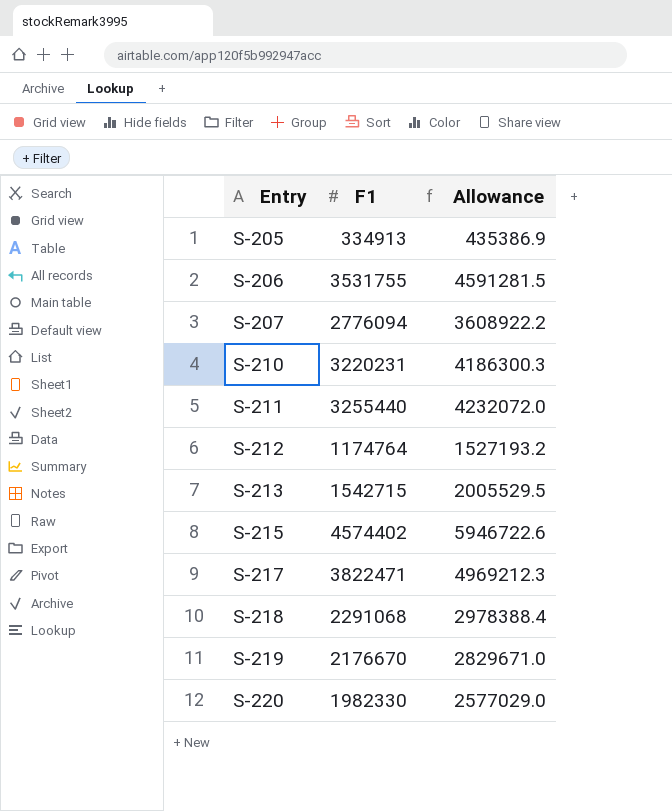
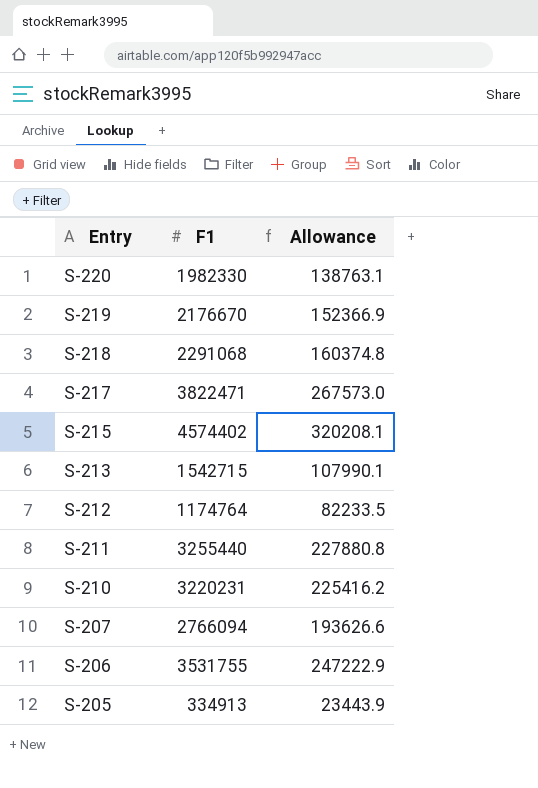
row order: Entry ascending -> Entry descending
column Allowance | formula: [F1] * 1.3 -> [F1] * 0.07
S-207 | F1: 2776094 -> 2766094

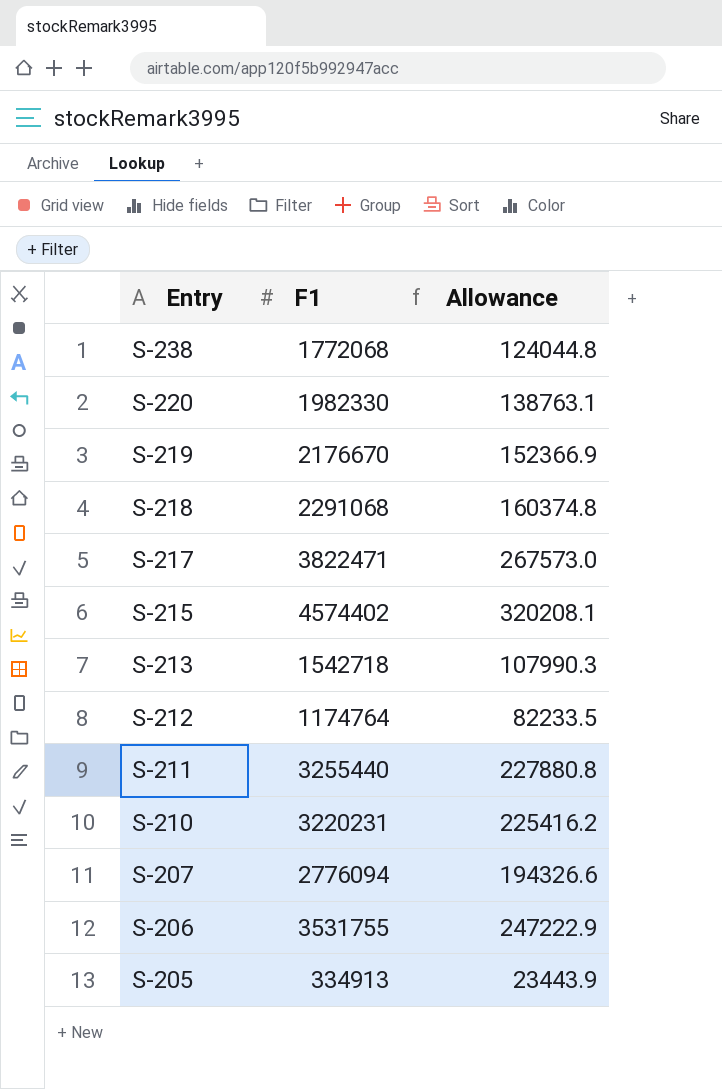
row S-238: none -> 1772068 | 124044.8
S-213 | F1: 1542715 -> 1542718
S-213 | Allowance: 107990.1 -> 107990.3
S-207 | F1: 2766094 -> 2776094
S-207 | Allowance: 193626.6 -> 194326.6

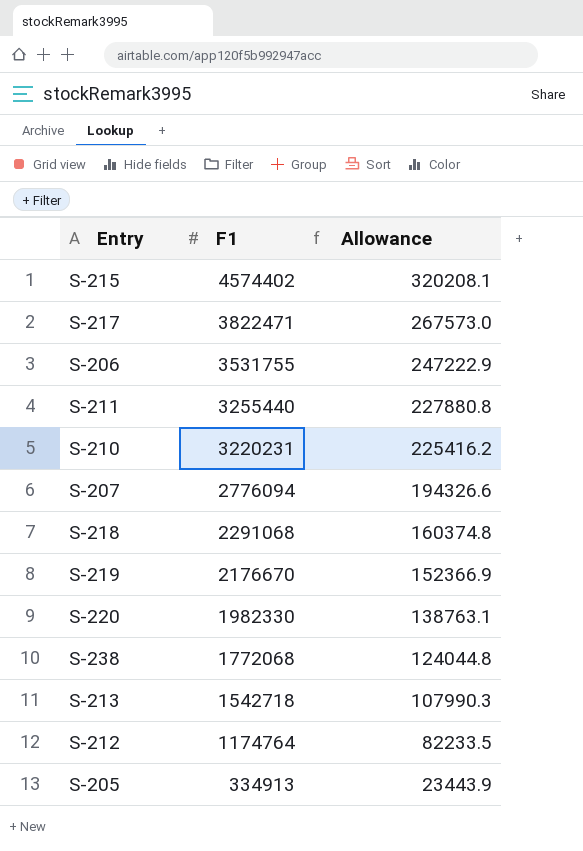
row order: Entry descending -> F1 descending

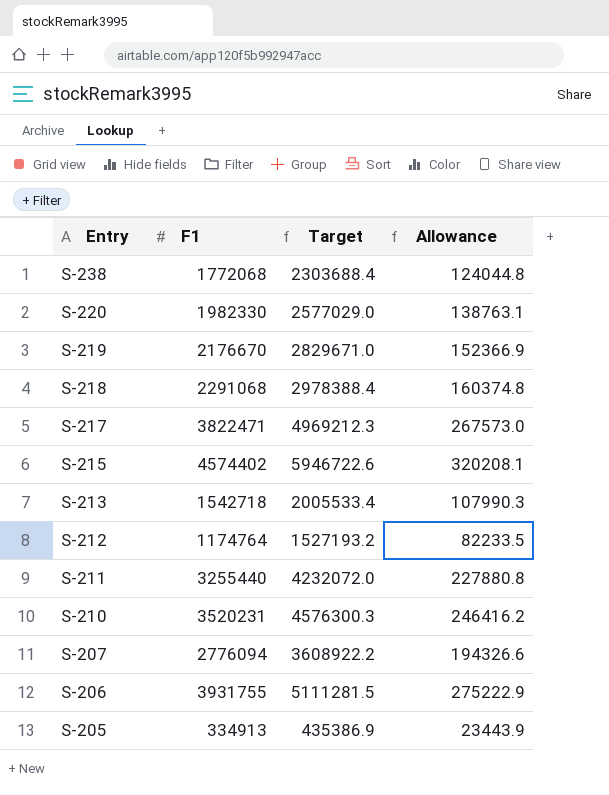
row order: F1 descending -> Entry descending
column Target | formula: none -> [F1] * 1.3
S-210 | F1: 3220231 -> 3520231
S-210 | Allowance: 225416.2 -> 246416.2
S-206 | F1: 3531755 -> 3931755
S-206 | Allowance: 247222.9 -> 275222.9

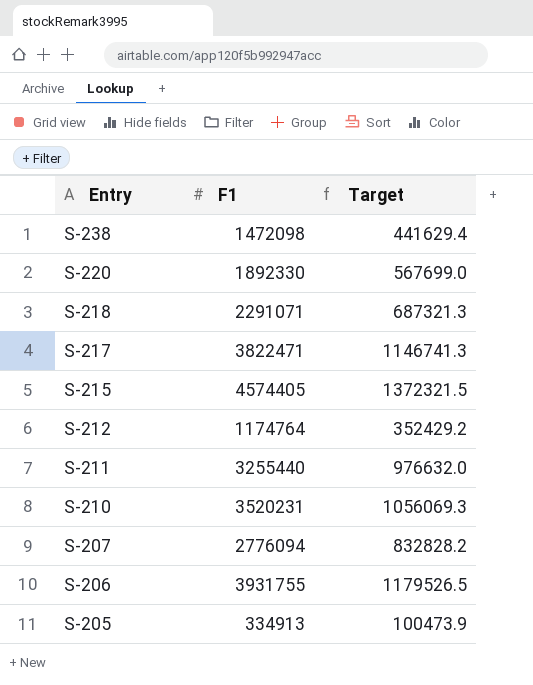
column Allowance | formula: [F1] * 0.07 -> none
column Target | formula: [F1] * 1.3 -> [F1] * 0.3
row S-219: 2176670 | 2829671.0 | 152366.9 -> none
row S-213: 1542718 | 2005533.4 | 107990.3 -> none
S-238 | F1: 1772068 -> 1472098
S-220 | F1: 1982330 -> 1892330
S-218 | F1: 2291068 -> 2291071
S-215 | F1: 4574402 -> 4574405

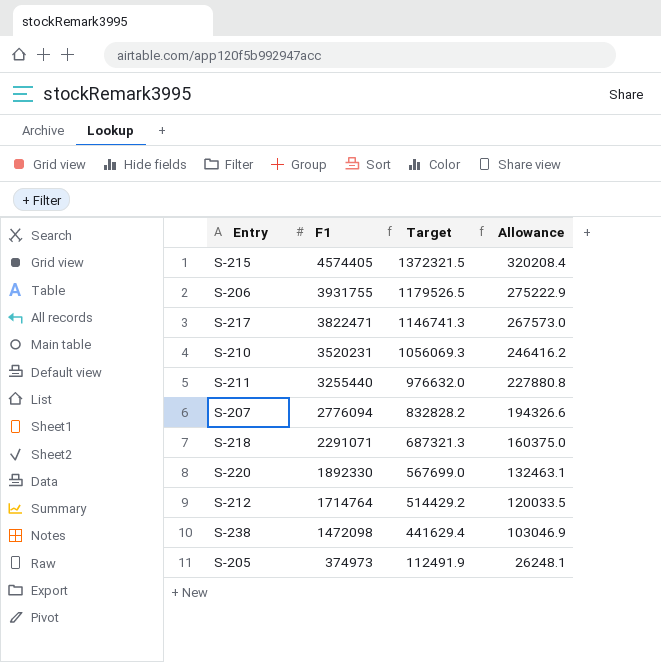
row order: Entry descending -> F1 descending
column Allowance | formula: none -> [F1] * 0.07
S-212 | F1: 1174764 -> 1714764
S-212 | Target: 352429.2 -> 514429.2
S-205 | F1: 334913 -> 374973
S-205 | Target: 100473.9 -> 112491.9

